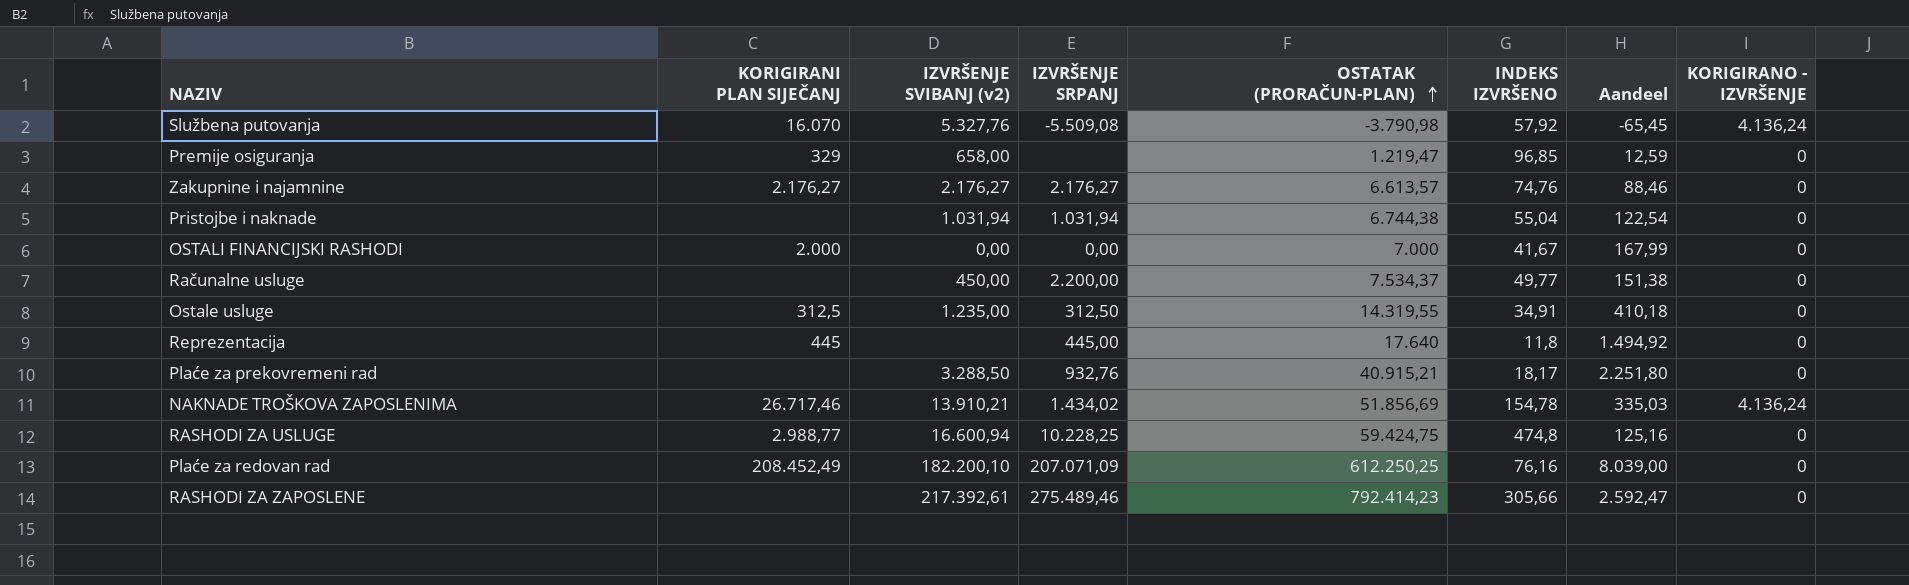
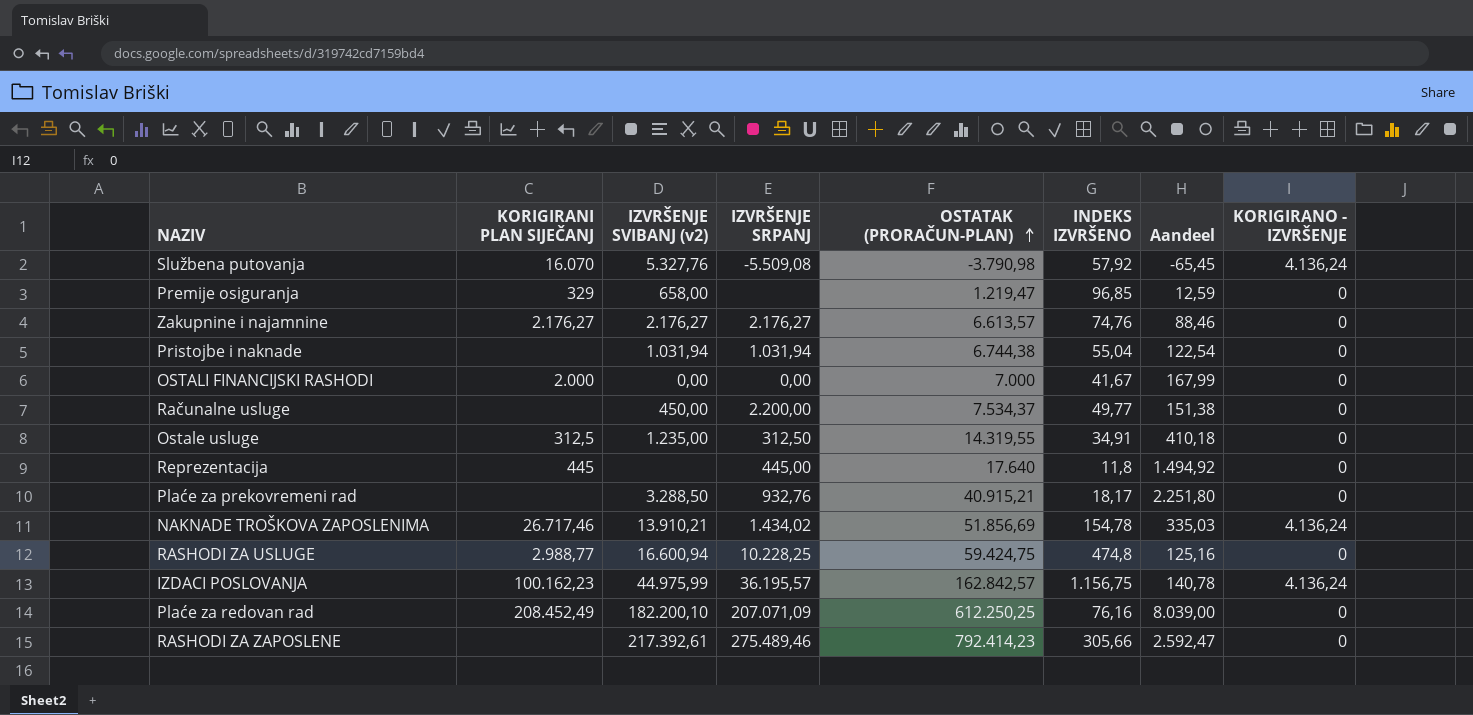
row IZDACI POSLOVANJA: none -> 100.162,23 | 44.975,99 | 36.195,57 | 162.842,57 | 1.156,75 | 140,78 | 4.136,24

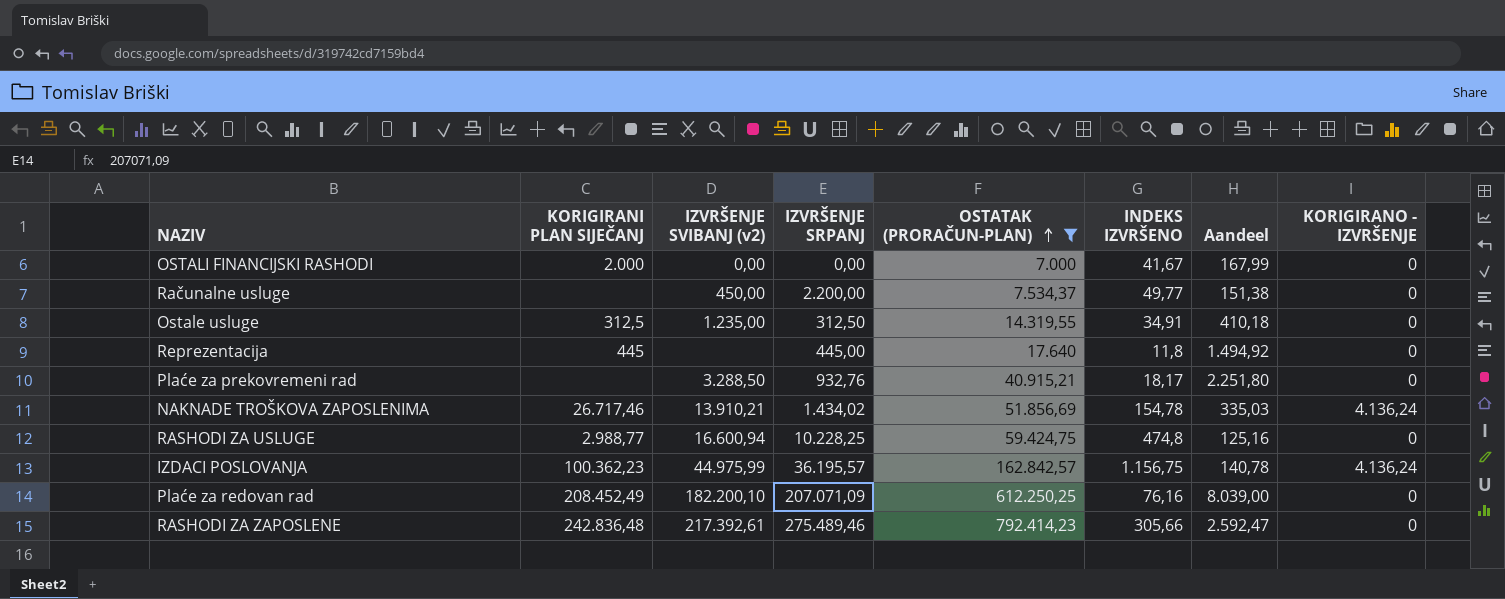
filter: none -> OSTATAK (PRORAČUN-PLAN) >= 7.000
IZDACI POSLOVANJA | KORIGIRANI PLAN SIJEČANJ: 100.162,23 -> 100.362,23
RASHODI ZA ZAPOSLENE | KORIGIRANI PLAN SIJEČANJ: none -> 242.836,48

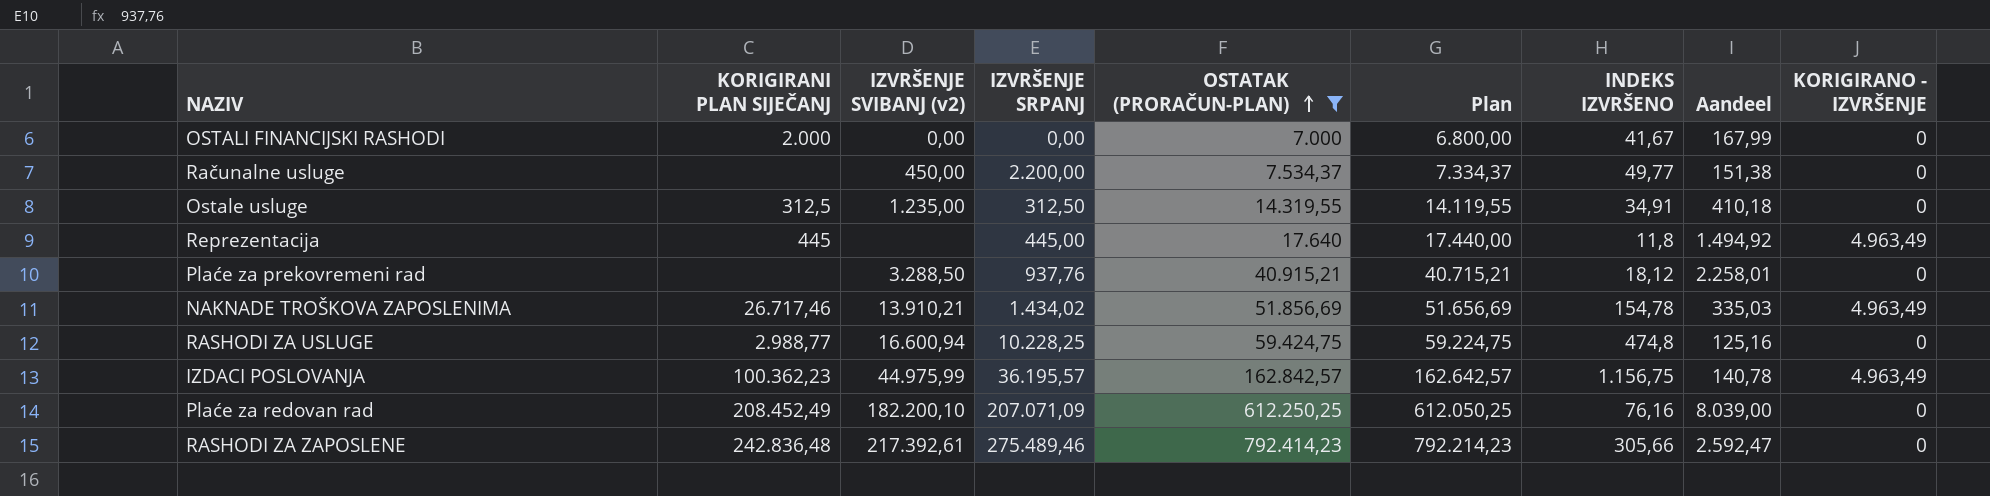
column Plan | formula: none -> [OSTATAK (PRORAČUN-PLAN)] - 200
Reprezentacija | KORIGIRANO - IZVRŠENJE: 0 -> 4.963,49
Plaće za prekovremeni rad | IZVRŠENJE SRPANJ: 932,76 -> 937,76
Plaće za prekovremeni rad | INDEKS IZVRŠENO: 18,17 -> 18,12
Plaće za prekovremeni rad | Aandeel: 2.251,80 -> 2.258,01
NAKNADE TROŠKOVA ZAPOSLENIMA | KORIGIRANO - IZVRŠENJE: 4.136,24 -> 4.963,49
IZDACI POSLOVANJA | KORIGIRANO - IZVRŠENJE: 4.136,24 -> 4.963,49

